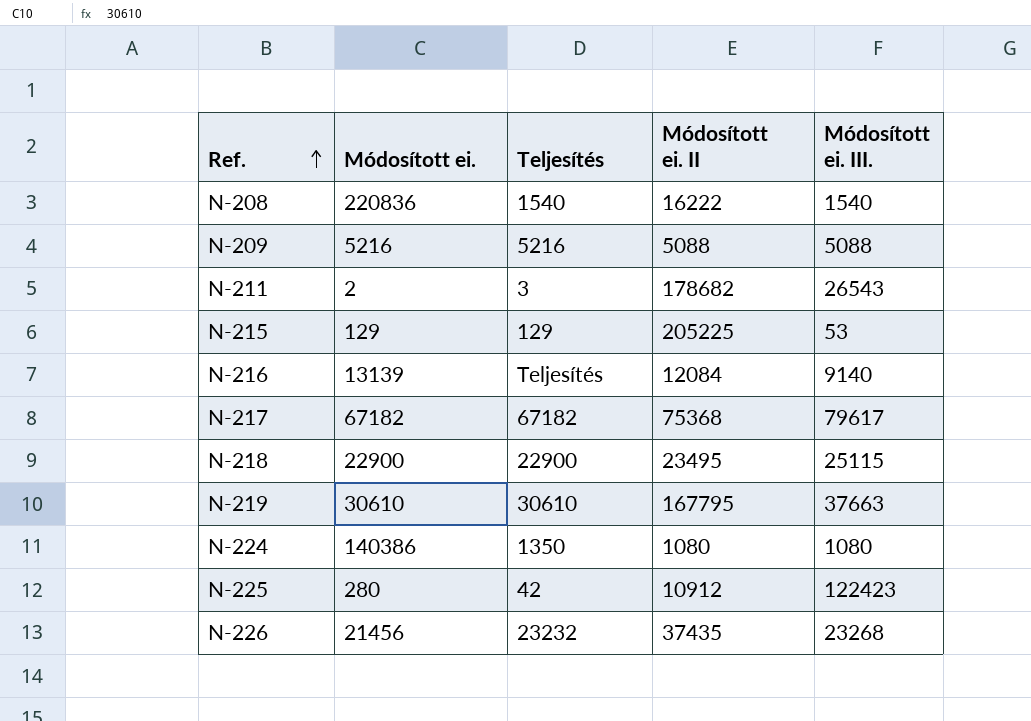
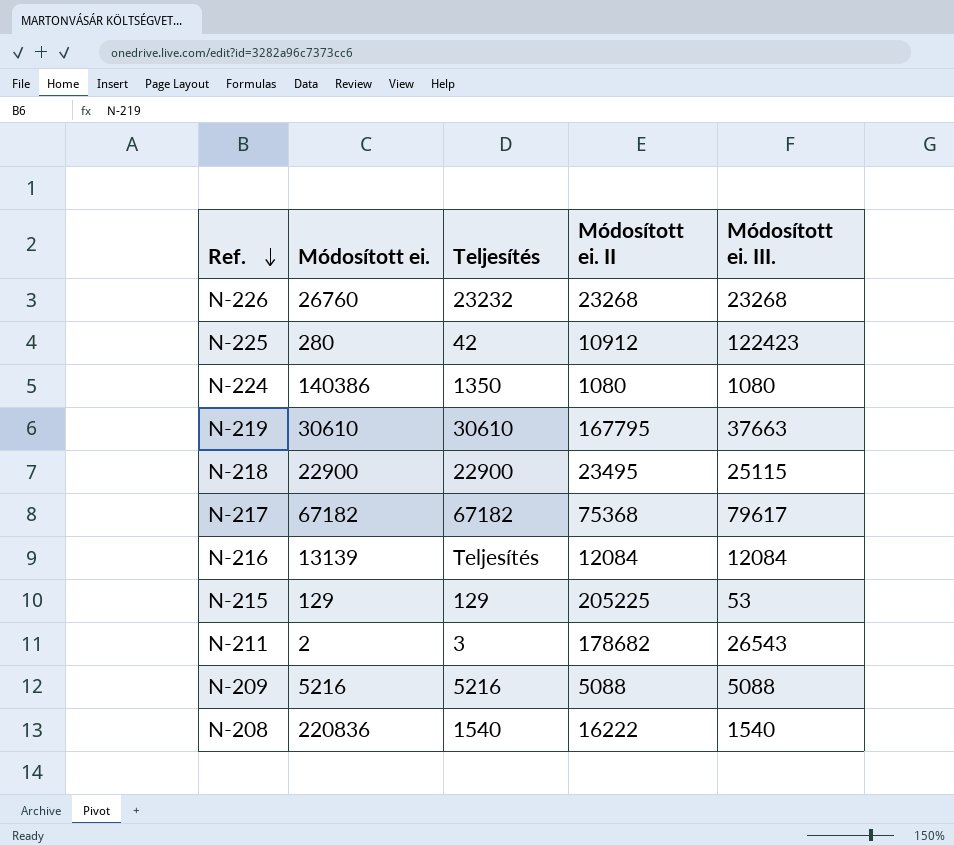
row order: Ref. ascending -> Ref. descending
N-226 | Módosított ei.: 21456 -> 26760
N-226 | Módosított ei. II: 37435 -> 23268
N-216 | Módosított ei. III.: 9140 -> 12084

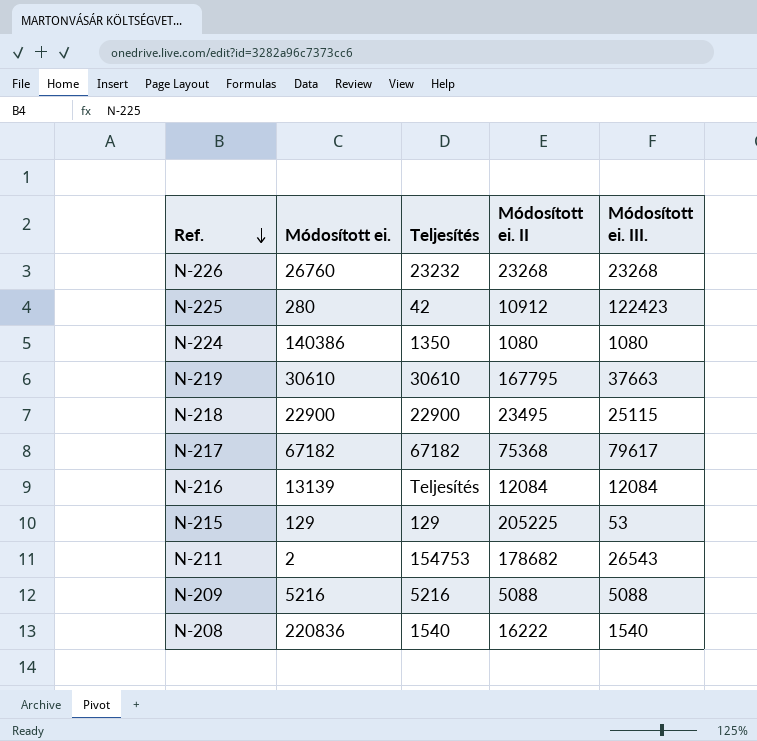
N-211 | Teljesítés: 3 -> 154753

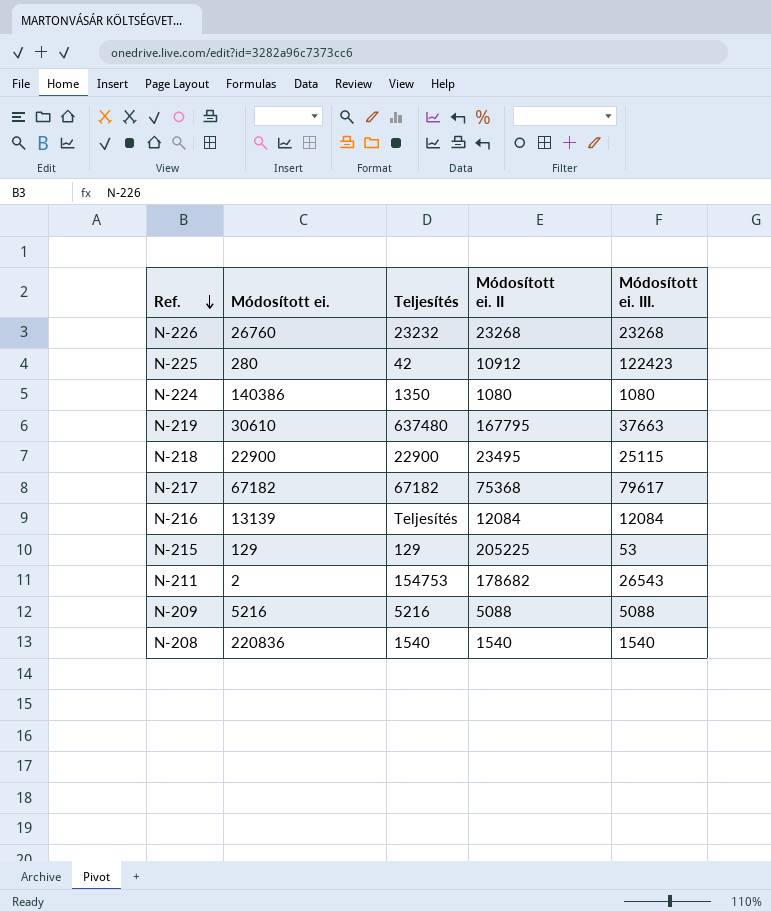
N-219 | Teljesítés: 30610 -> 637480
N-208 | Módosított ei. II: 16222 -> 1540

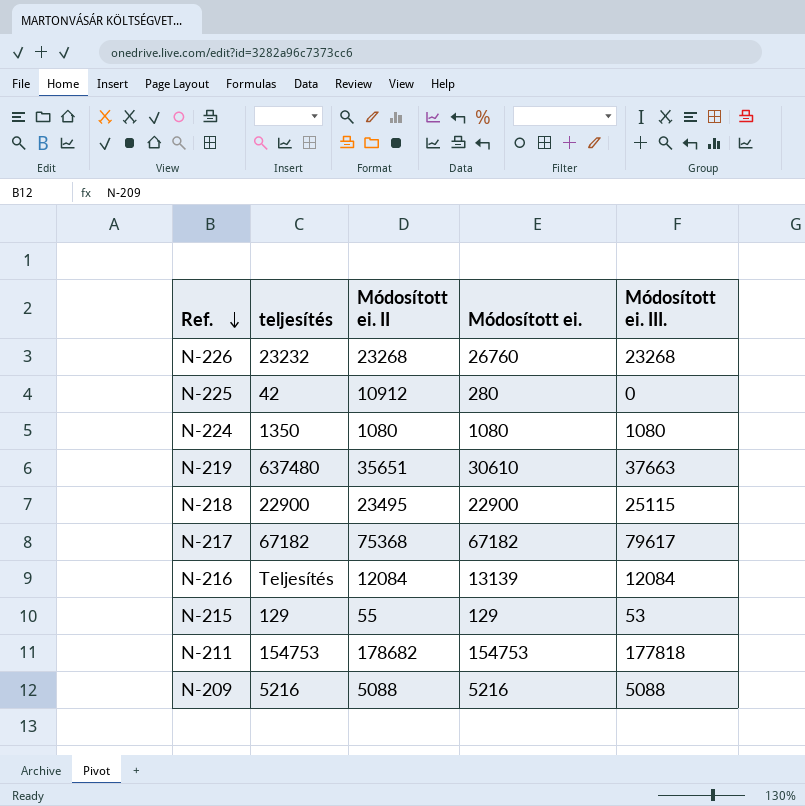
column name: Teljesítés -> teljesítés
column Módosított ei. | position: 2 -> 4
row N-208: 220836 | 1540 | 1540 | 1540 -> none
N-225 | Módosított ei. III.: 122423 -> 0
N-224 | Módosított ei.: 140386 -> 1080
N-219 | Módosított ei. II: 167795 -> 35651
N-215 | Módosított ei. II: 205225 -> 55
N-211 | Módosított ei.: 2 -> 154753
N-211 | Módosított ei. III.: 26543 -> 177818

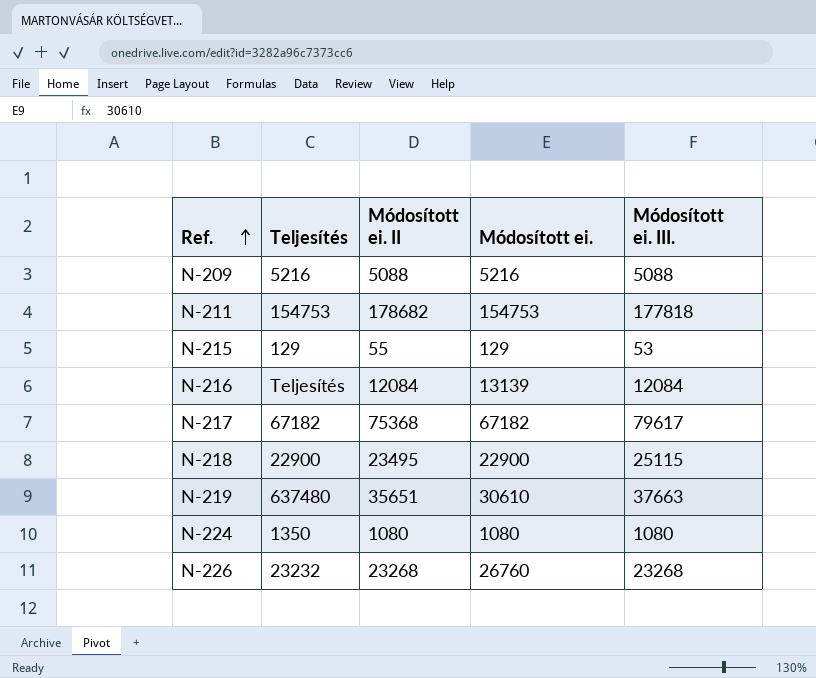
row order: Ref. descending -> Ref. ascending
column name: teljesítés -> Teljesítés
row N-225: 42 | 10912 | 280 | 0 -> none

